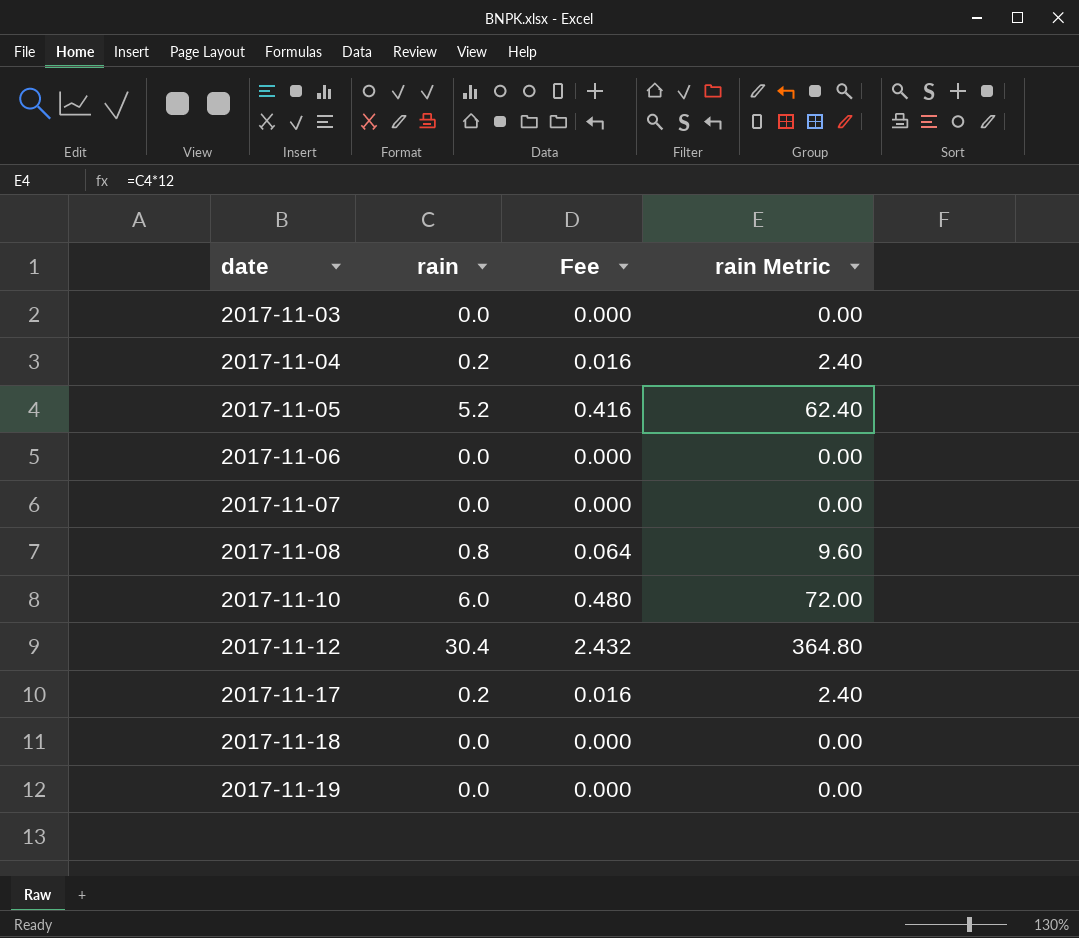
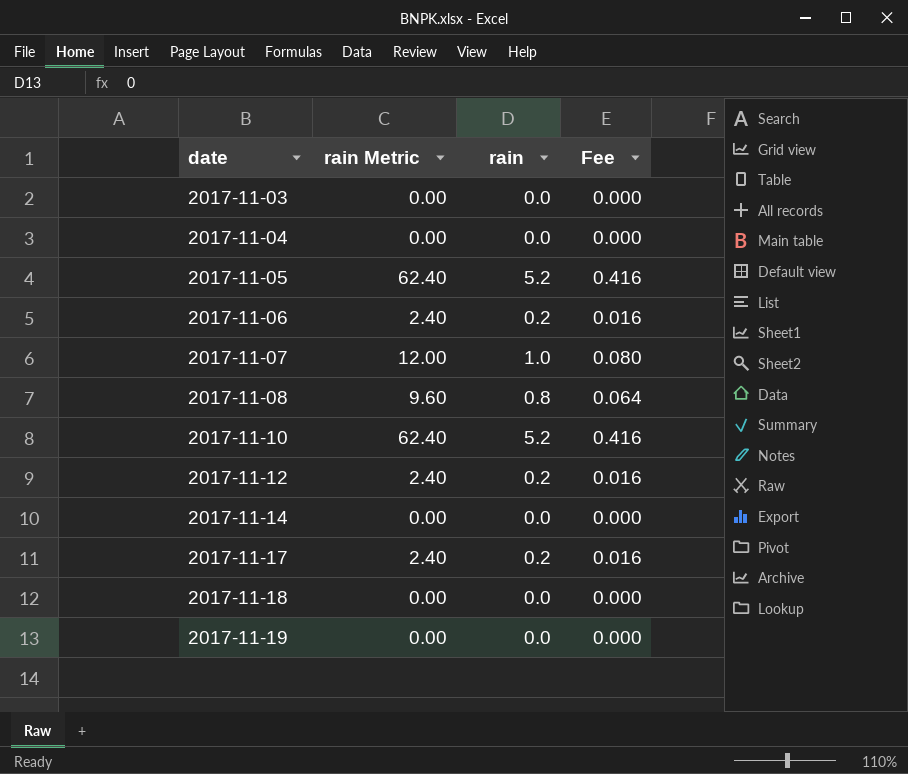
column rain Metric | position: 4 -> 2
2017-11-04 | rain Metric: 2.40 -> 0.00
2017-11-04 | rain: 0.2 -> 0.0
2017-11-04 | Fee: 0.016 -> 0.000
2017-11-06 | rain Metric: 0.00 -> 2.40
2017-11-06 | rain: 0.0 -> 0.2
2017-11-06 | Fee: 0.000 -> 0.016
2017-11-07 | rain Metric: 0.00 -> 12.00
2017-11-07 | rain: 0.0 -> 1.0
2017-11-07 | Fee: 0.000 -> 0.080
2017-11-10 | rain Metric: 72.00 -> 62.40
2017-11-10 | rain: 6.0 -> 5.2
2017-11-10 | Fee: 0.480 -> 0.416
2017-11-12 | rain Metric: 364.80 -> 2.40
2017-11-12 | rain: 30.4 -> 0.2
2017-11-12 | Fee: 2.432 -> 0.016
row 2017-11-14: none -> 0.00 | 0.0 | 0.000

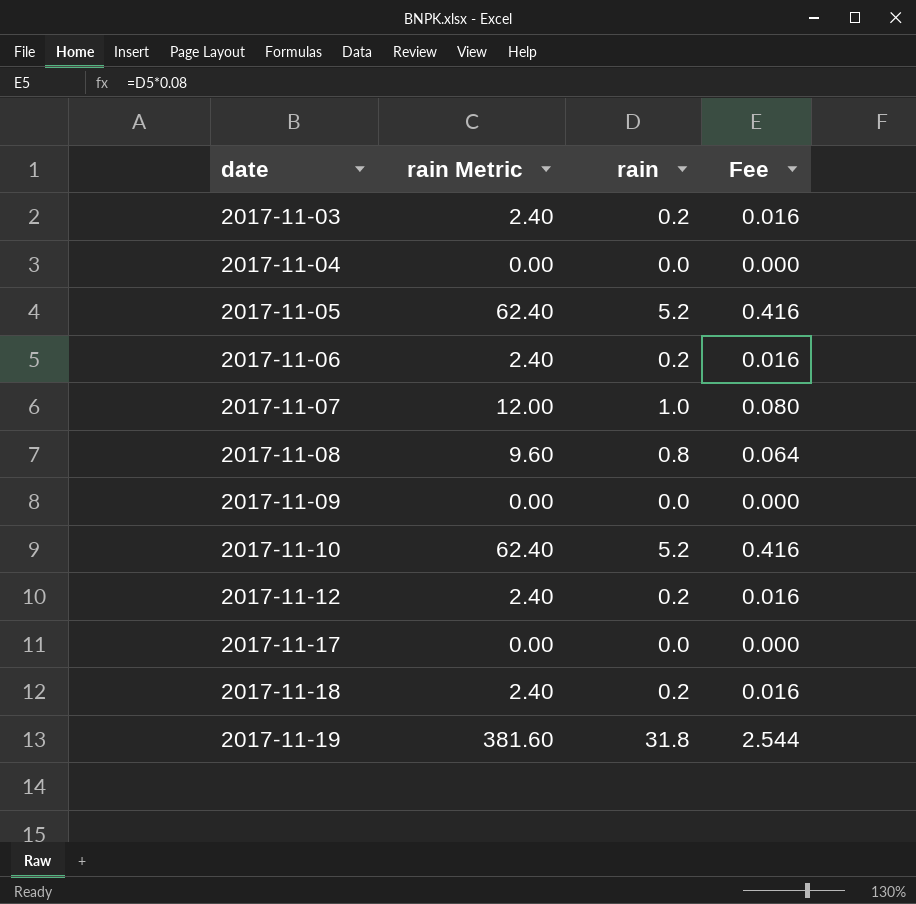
row 2017-11-14: 0.00 | 0.0 | 0.000 -> none
2017-11-03 | rain Metric: 0.00 -> 2.40
2017-11-03 | rain: 0.0 -> 0.2
2017-11-03 | Fee: 0.000 -> 0.016
row 2017-11-09: none -> 0.00 | 0.0 | 0.000
2017-11-17 | rain Metric: 2.40 -> 0.00
2017-11-17 | rain: 0.2 -> 0.0
2017-11-17 | Fee: 0.016 -> 0.000
2017-11-18 | rain Metric: 0.00 -> 2.40
2017-11-18 | rain: 0.0 -> 0.2
2017-11-18 | Fee: 0.000 -> 0.016
2017-11-19 | rain Metric: 0.00 -> 381.60
2017-11-19 | rain: 0.0 -> 31.8
2017-11-19 | Fee: 0.000 -> 2.544

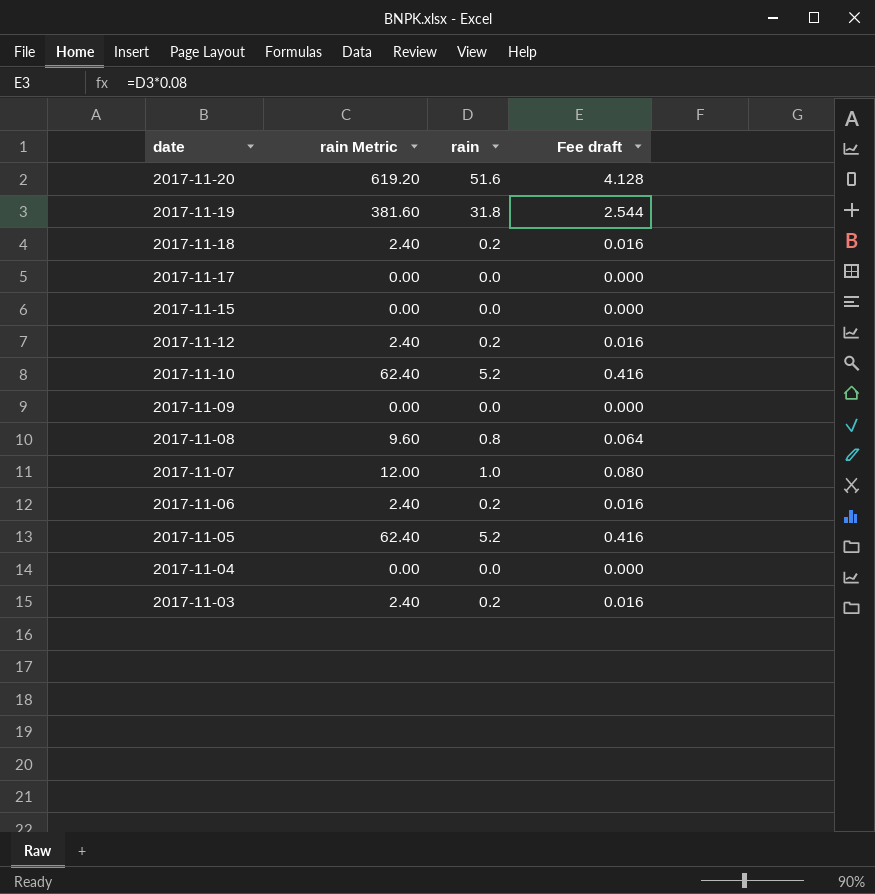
row order: date ascending -> date descending
column name: Fee -> Fee draft
row 2017-11-20: none -> 619.20 | 51.6 | 4.128
row 2017-11-15: none -> 0.00 | 0.0 | 0.000

